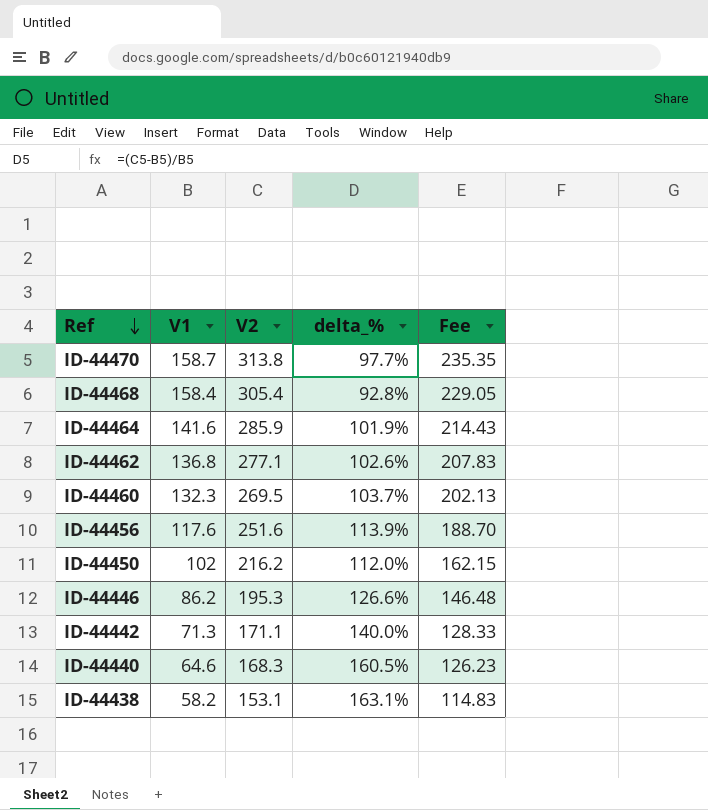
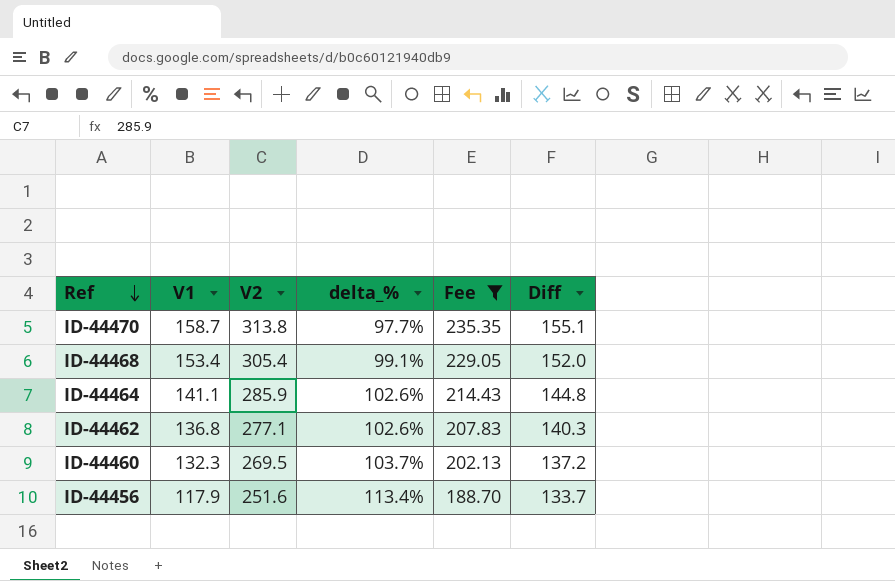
filter: none -> Fee >= 188.70
column Diff | formula: none -> [V2] - [V1]
ID-44468 | V1: 158.4 -> 153.4
ID-44468 | delta_%: 92.8% -> 99.1%
ID-44464 | V1: 141.6 -> 141.1
ID-44464 | delta_%: 101.9% -> 102.6%
ID-44456 | V1: 117.6 -> 117.9
ID-44456 | delta_%: 113.9% -> 113.4%

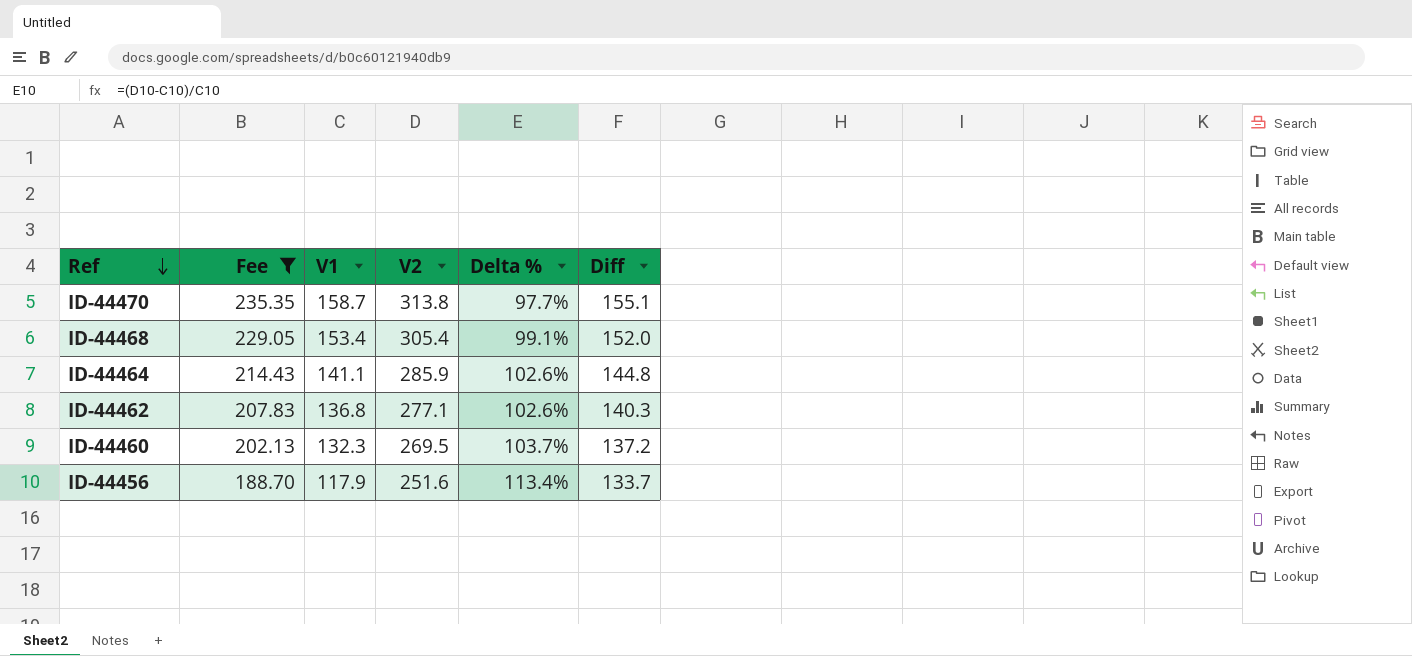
column Fee | position: 5 -> 2
column name: delta_% -> Delta %

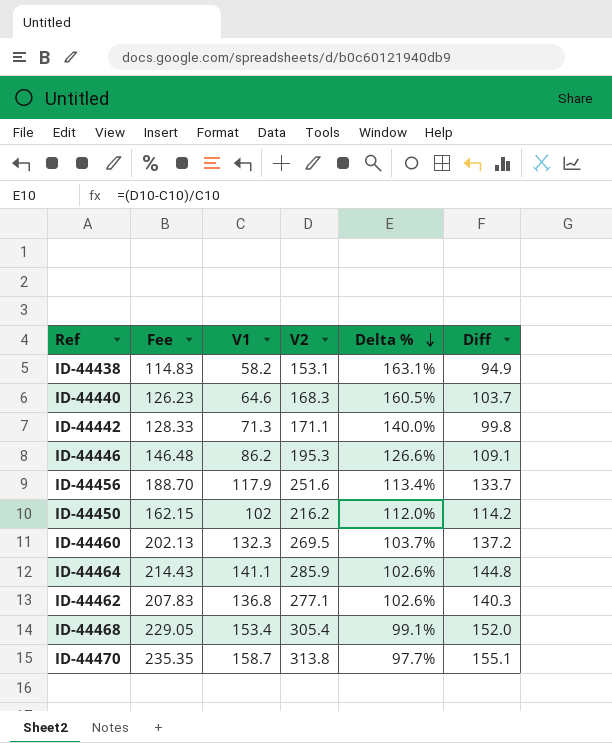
filter: Fee >= 188.70 -> none
row order: Ref descending -> Delta % descending

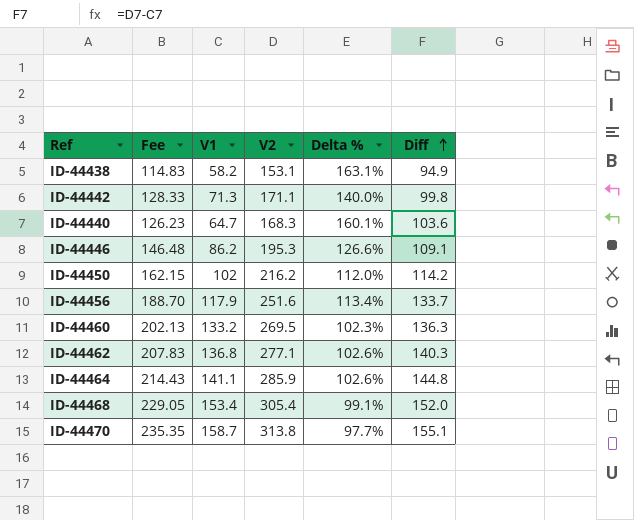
row order: Delta % descending -> Diff ascending
ID-44440 | V1: 64.6 -> 64.7
ID-44440 | Delta %: 160.5% -> 160.1%
ID-44440 | Diff: 103.7 -> 103.6
ID-44460 | V1: 132.3 -> 133.2
ID-44460 | Delta %: 103.7% -> 102.3%
ID-44460 | Diff: 137.2 -> 136.3

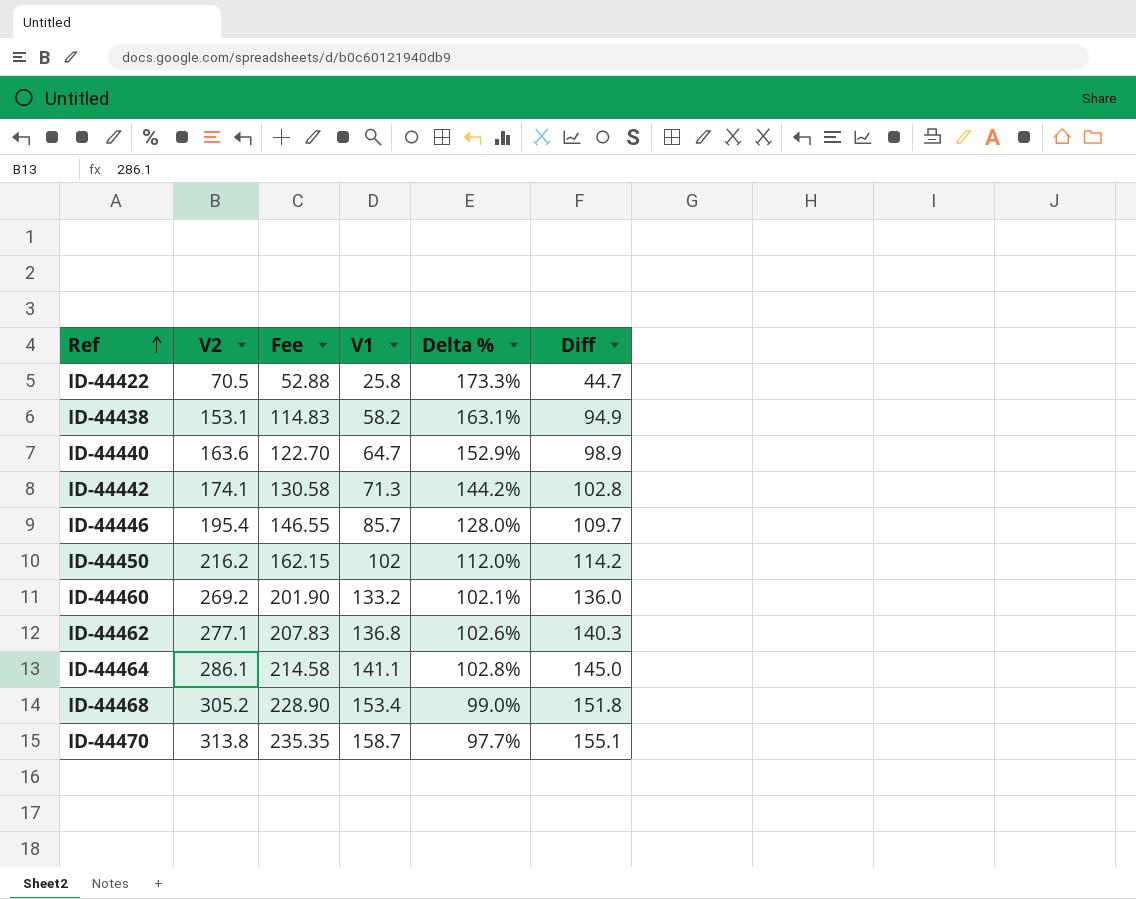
row order: Diff ascending -> Ref ascending
column V2 | position: 4 -> 2
row ID-44456: 188.70 | 117.9 | 251.6 | 113.4% | 133.7 -> none
row ID-44422: none -> 70.5 | 52.88 | 25.8 | 173.3% | 44.7
ID-44440 | V2: 168.3 -> 163.6
ID-44440 | Fee: 126.23 -> 122.70
ID-44440 | Delta %: 160.1% -> 152.9%
ID-44440 | Diff: 103.6 -> 98.9
ID-44442 | V2: 171.1 -> 174.1
ID-44442 | Fee: 128.33 -> 130.58
ID-44442 | Delta %: 140.0% -> 144.2%
ID-44442 | Diff: 99.8 -> 102.8
ID-44446 | V2: 195.3 -> 195.4
ID-44446 | Fee: 146.48 -> 146.55
ID-44446 | V1: 86.2 -> 85.7
ID-44446 | Delta %: 126.6% -> 128.0%
ID-44446 | Diff: 109.1 -> 109.7
ID-44460 | V2: 269.5 -> 269.2
ID-44460 | Fee: 202.13 -> 201.90
ID-44460 | Delta %: 102.3% -> 102.1%
ID-44460 | Diff: 136.3 -> 136.0
ID-44464 | V2: 285.9 -> 286.1
ID-44464 | Fee: 214.43 -> 214.58
ID-44464 | Delta %: 102.6% -> 102.8%
ID-44464 | Diff: 144.8 -> 145.0
ID-44468 | V2: 305.4 -> 305.2
ID-44468 | Fee: 229.05 -> 228.90
ID-44468 | Delta %: 99.1% -> 99.0%
ID-44468 | Diff: 152.0 -> 151.8

